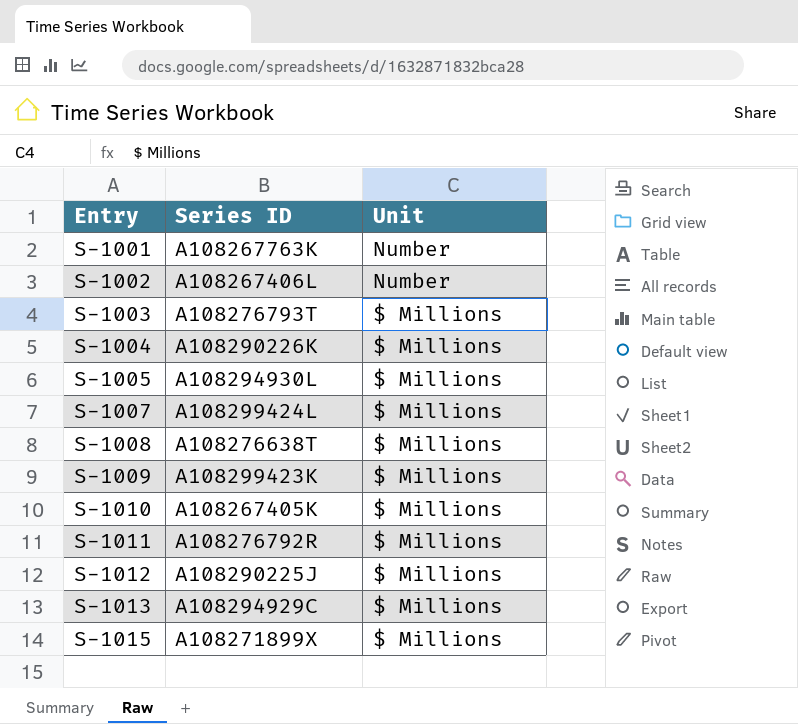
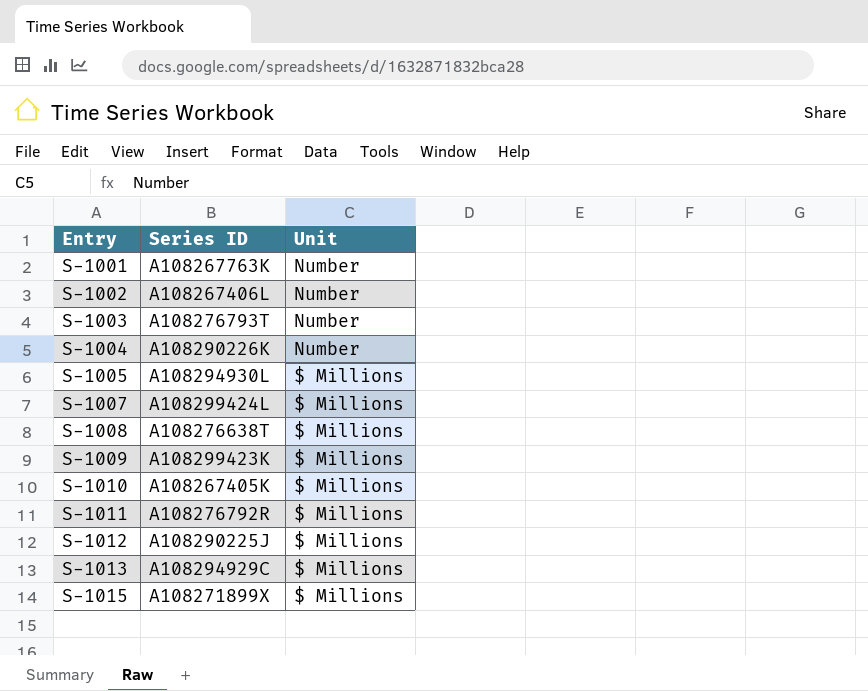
S-1003 | Unit: $ Millions -> Number
S-1004 | Unit: $ Millions -> Number

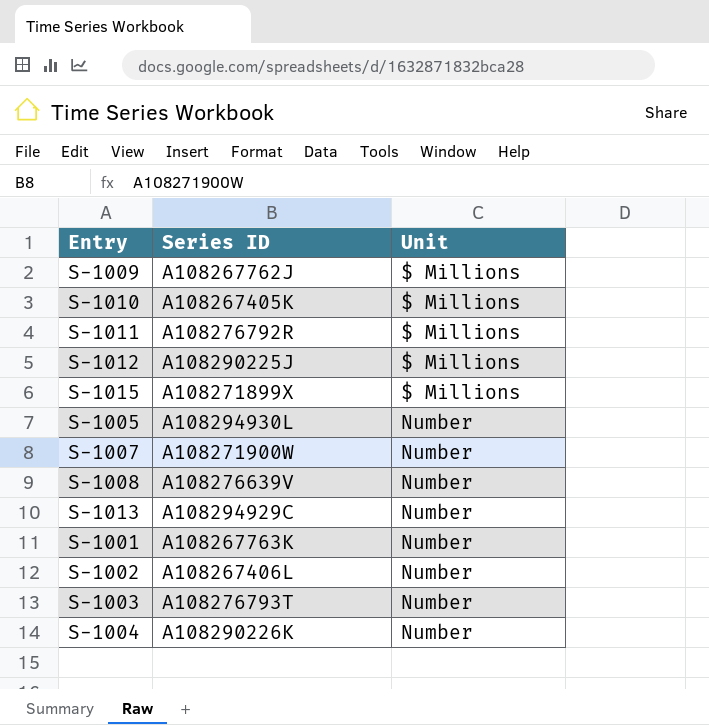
row order: Entry ascending -> Unit ascending
S-1009 | Series ID: A108299423K -> A108267762J
S-1005 | Unit: $ Millions -> Number
S-1007 | Series ID: A108299424L -> A108271900W
S-1007 | Unit: $ Millions -> Number
S-1008 | Series ID: A108276638T -> A108276639V
S-1008 | Unit: $ Millions -> Number
S-1013 | Unit: $ Millions -> Number

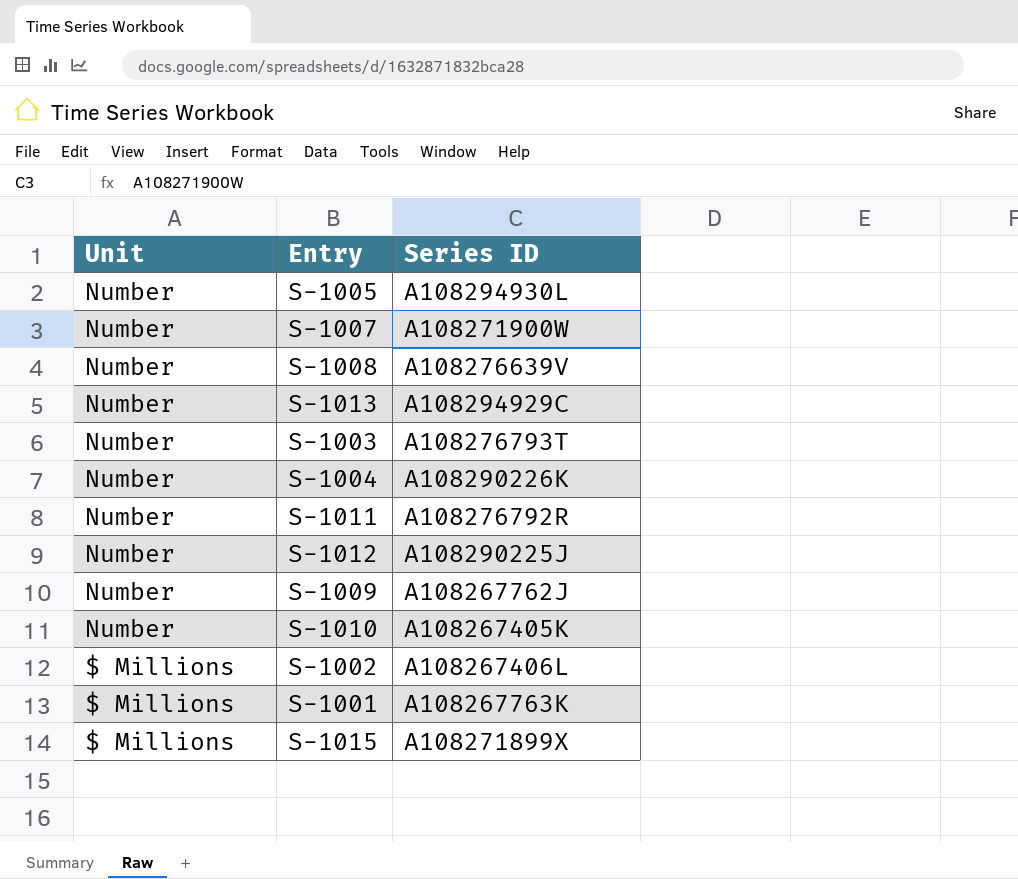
row order: Unit ascending -> Unit descending
column Unit | position: 3 -> 1
S-1011 | Unit: $ Millions -> Number
S-1012 | Unit: $ Millions -> Number
S-1009 | Unit: $ Millions -> Number
S-1010 | Unit: $ Millions -> Number
S-1002 | Unit: Number -> $ Millions
S-1001 | Unit: Number -> $ Millions

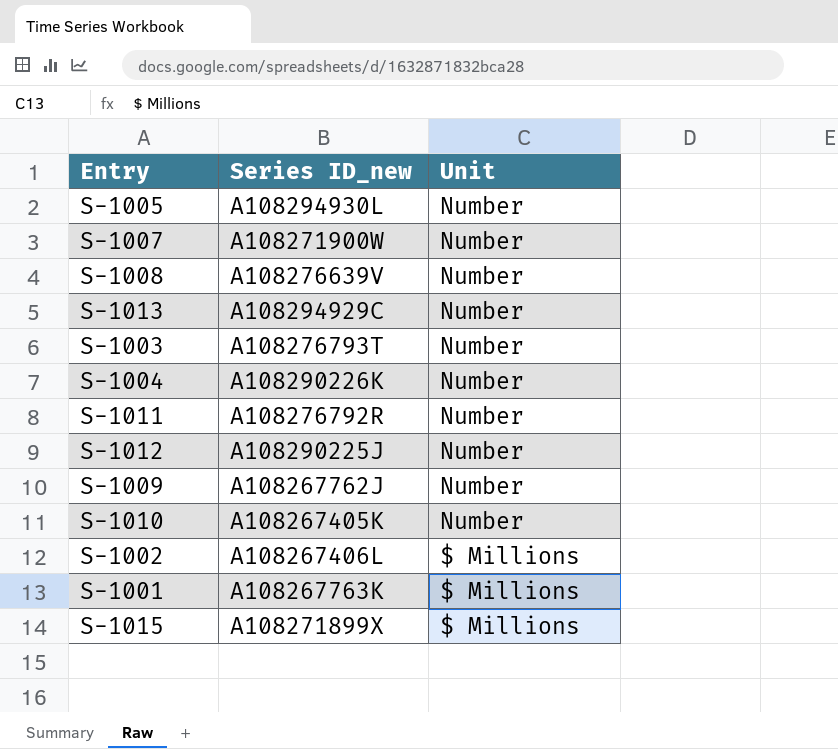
column name: Series ID -> Series ID_new
column Unit | position: 1 -> 3

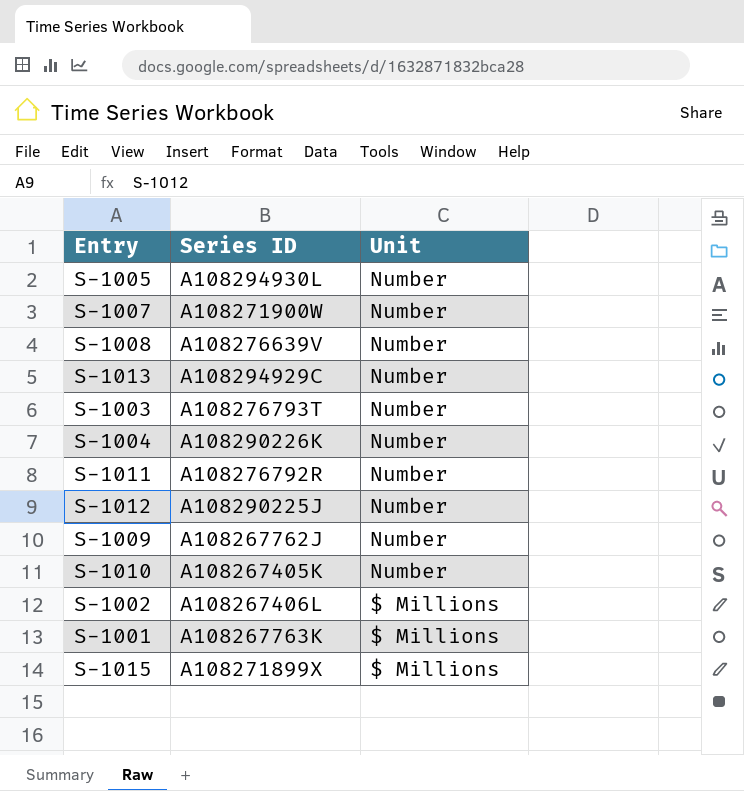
column name: Series ID_new -> Series ID

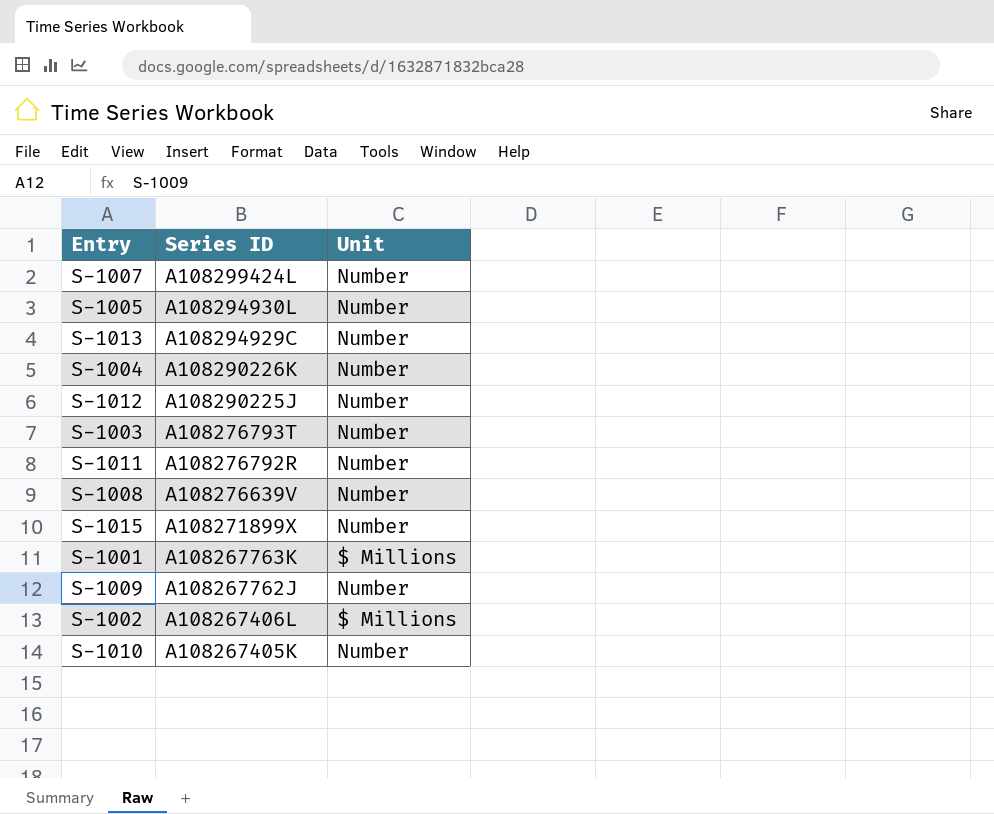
row order: Unit descending -> Series ID descending
S-1007 | Series ID: A108271900W -> A108299424L
S-1015 | Unit: $ Millions -> Number

